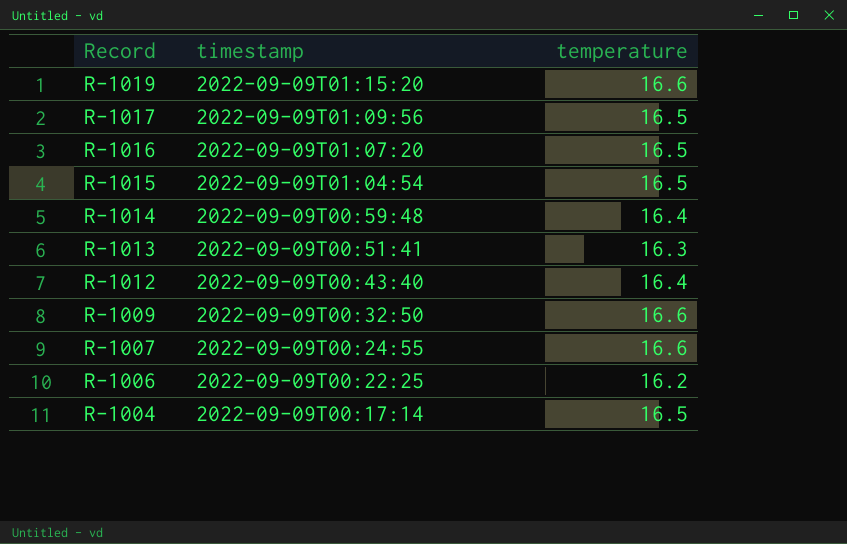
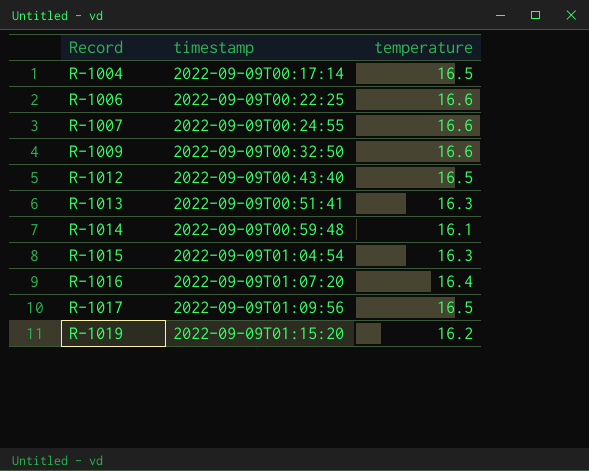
row order: Record descending -> Record ascending
R-1006 | temperature: 16.2 -> 16.6
R-1012 | temperature: 16.4 -> 16.5
R-1014 | temperature: 16.4 -> 16.1
R-1015 | temperature: 16.5 -> 16.3
R-1016 | temperature: 16.5 -> 16.4
R-1019 | temperature: 16.6 -> 16.2

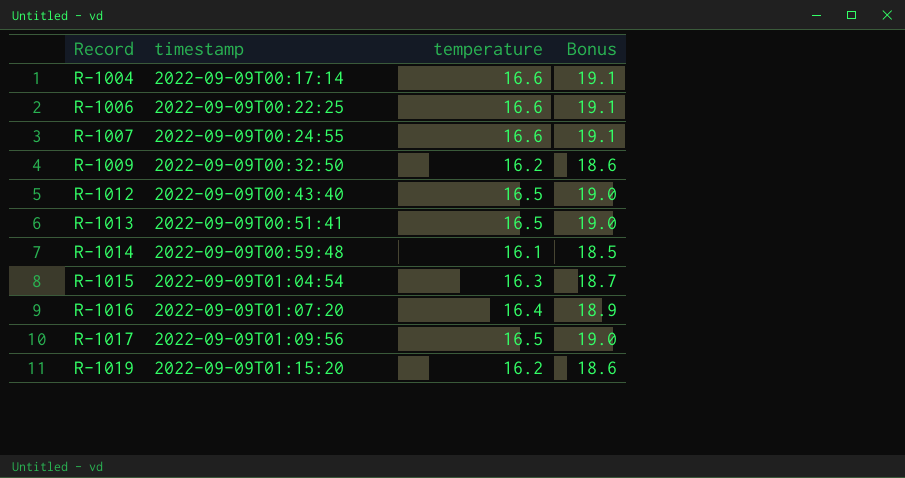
column Bonus | formula: none -> [temperature] * 1.15
R-1004 | temperature: 16.5 -> 16.6
R-1009 | temperature: 16.6 -> 16.2
R-1013 | temperature: 16.3 -> 16.5

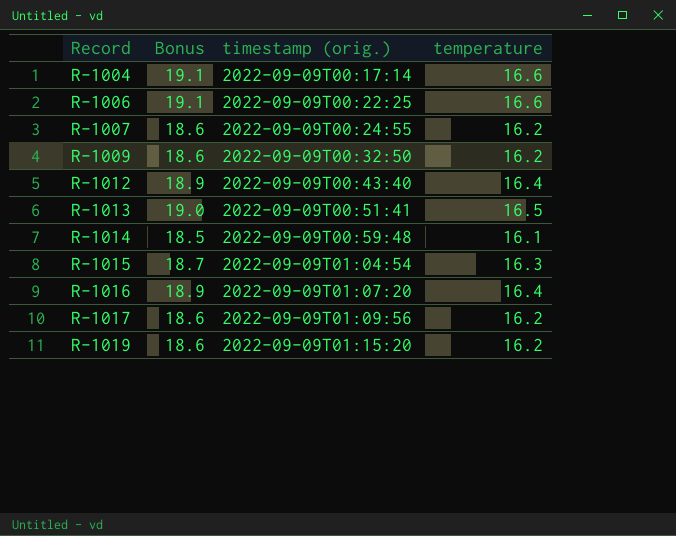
column Bonus | position: 4 -> 2
column name: timestamp -> timestamp (orig.)
R-1007 | Bonus: 19.1 -> 18.6
R-1007 | temperature: 16.6 -> 16.2
R-1012 | Bonus: 19.0 -> 18.9
R-1012 | temperature: 16.5 -> 16.4
R-1017 | Bonus: 19.0 -> 18.6
R-1017 | temperature: 16.5 -> 16.2

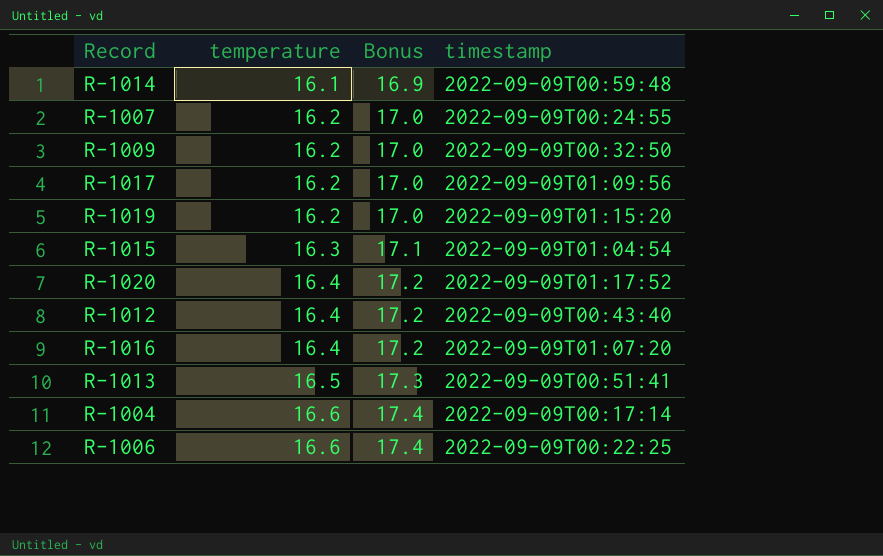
row order: Record ascending -> temperature ascending
column temperature | position: 4 -> 2
column Bonus | formula: [temperature] * 1.15 -> [temperature] * 1.05
column name: timestamp (orig.) -> timestamp
row R-1020: none -> 16.4 | 17.2 | 2022-09-09T01:17:52

